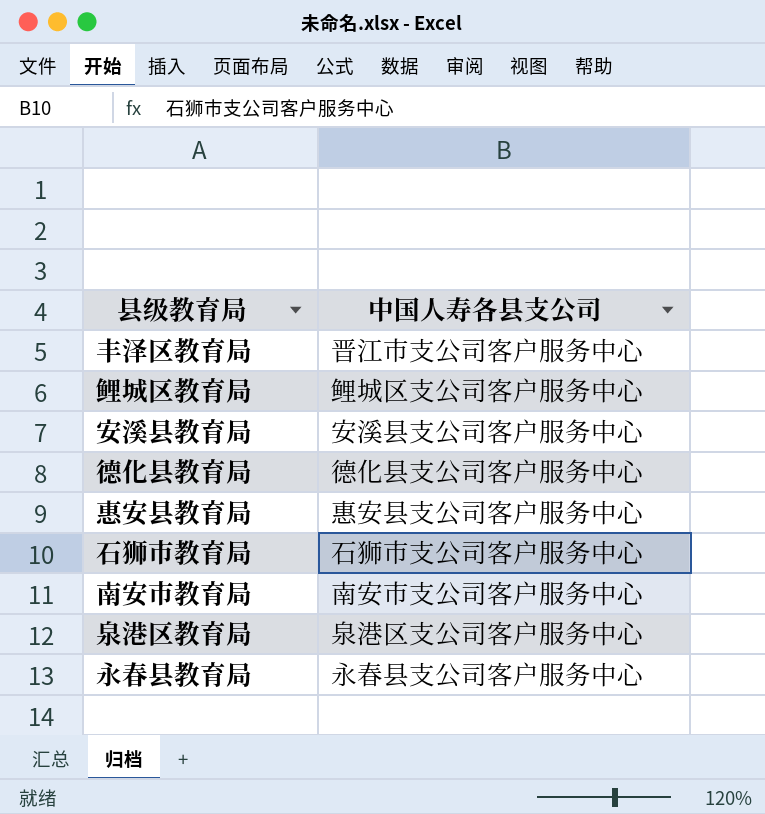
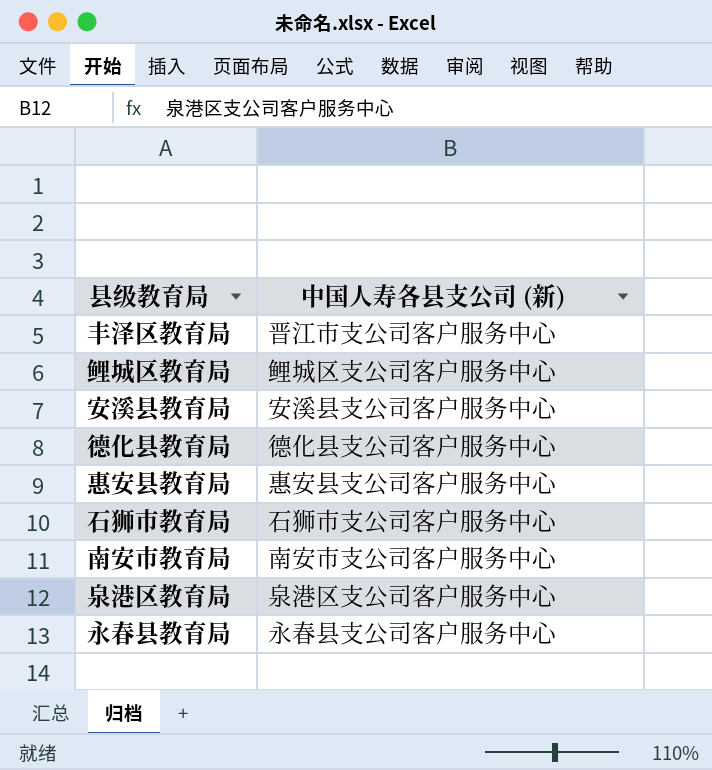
column name: 中国人寿各县支公司 -> 中国人寿各县支公司 (新)

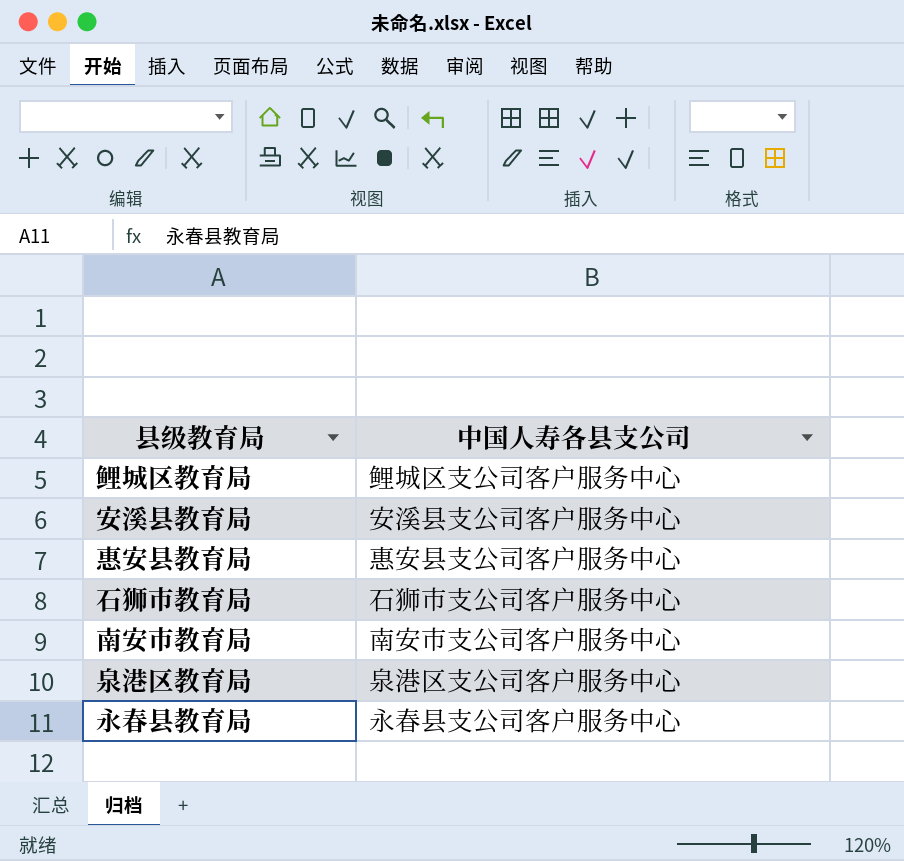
column name: 中国人寿各县支公司 (新) -> 中国人寿各县支公司
row 丰泽区教育局: 晋江市支公司客户服务中心 -> none
row 德化县教育局: 德化县支公司客户服务中心 -> none

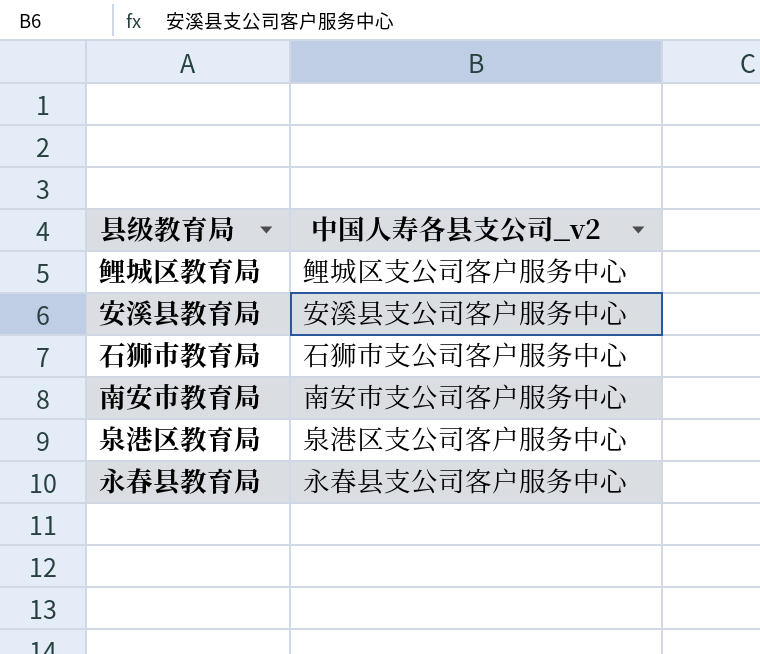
column name: 中国人寿各县支公司 -> 中国人寿各县支公司_v2
row 惠安县教育局: 惠安县支公司客户服务中心 -> none

